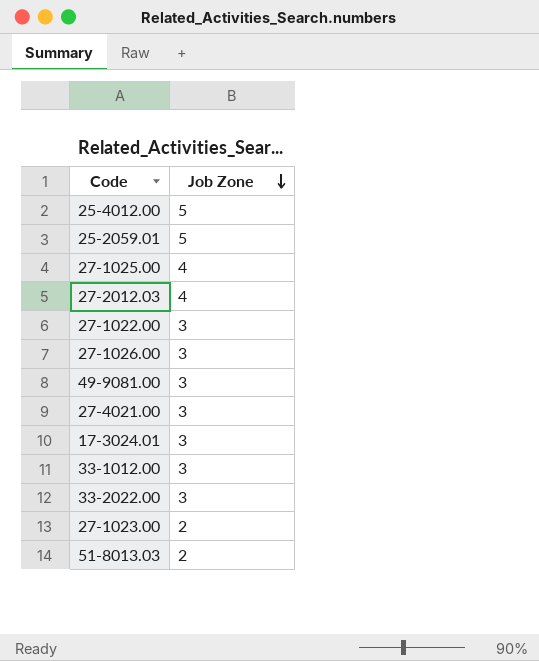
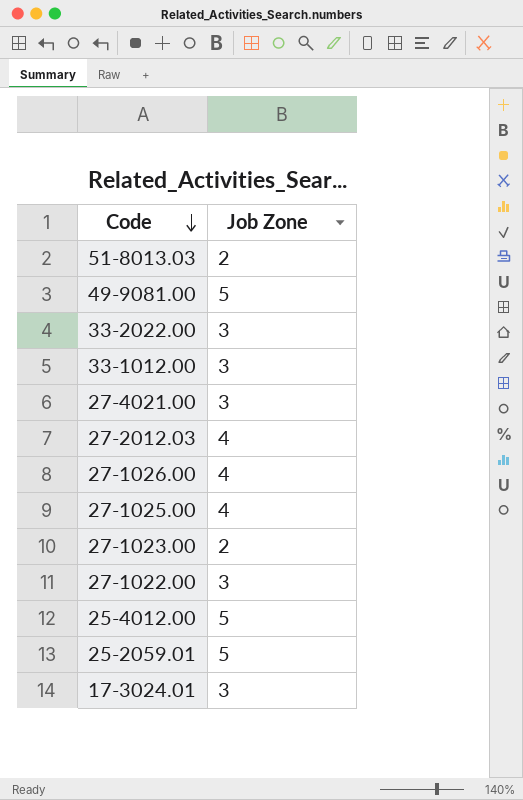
row order: Job Zone descending -> Code descending
49-9081.00 | Job Zone: 3 -> 5
27-1026.00 | Job Zone: 3 -> 4

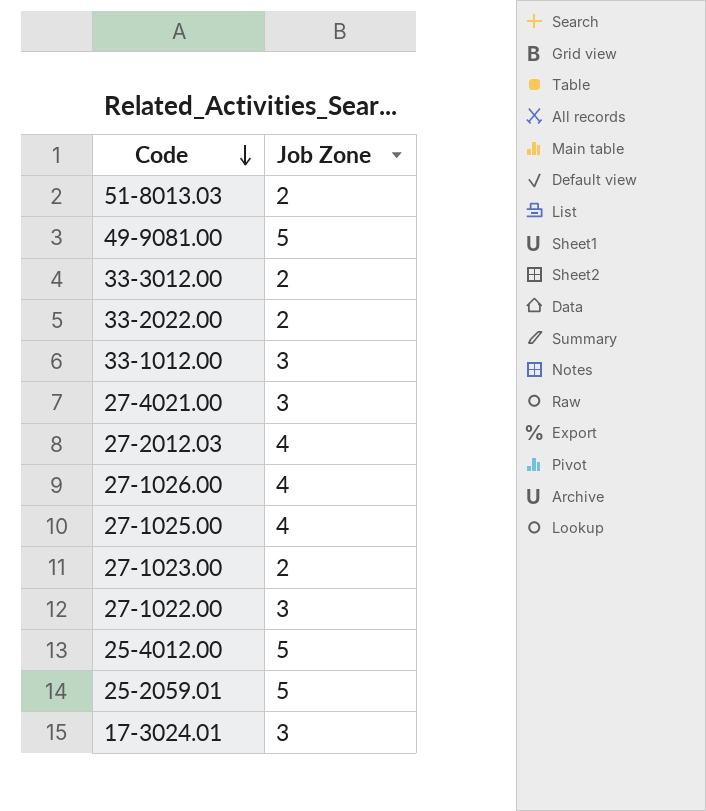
row 33-3012.00: none -> 2
33-2022.00 | Job Zone: 3 -> 2

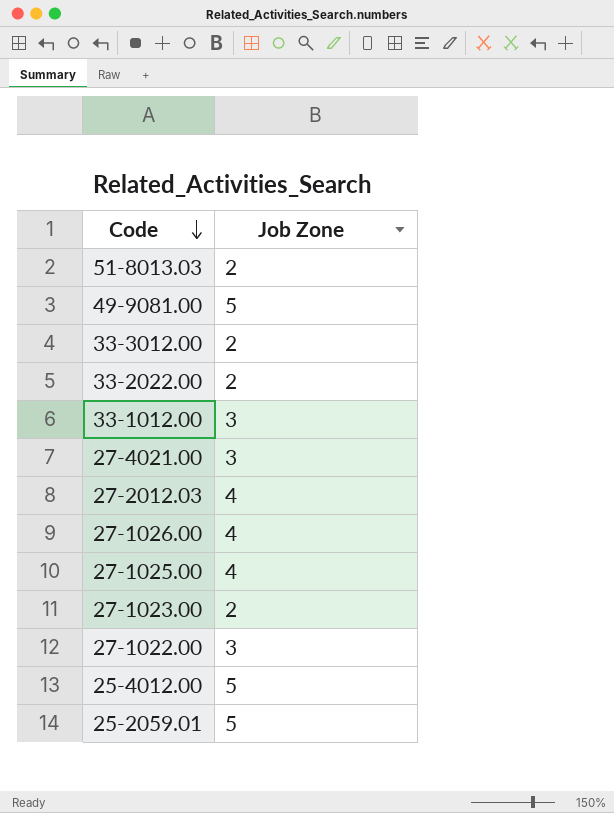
row 17-3024.01: 3 -> none

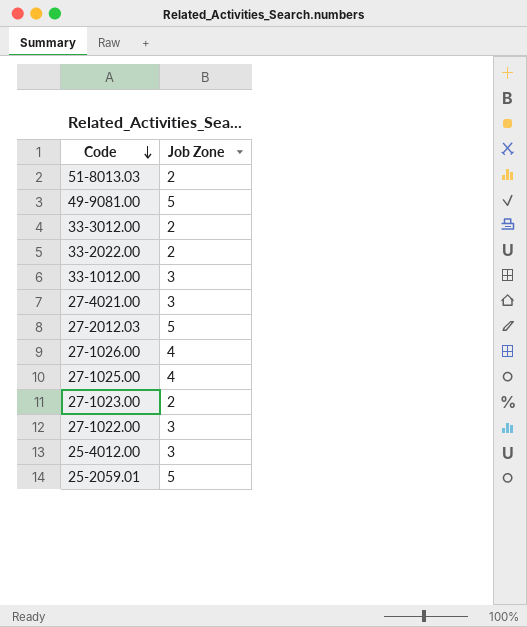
27-2012.03 | Job Zone: 4 -> 5
25-4012.00 | Job Zone: 5 -> 3

